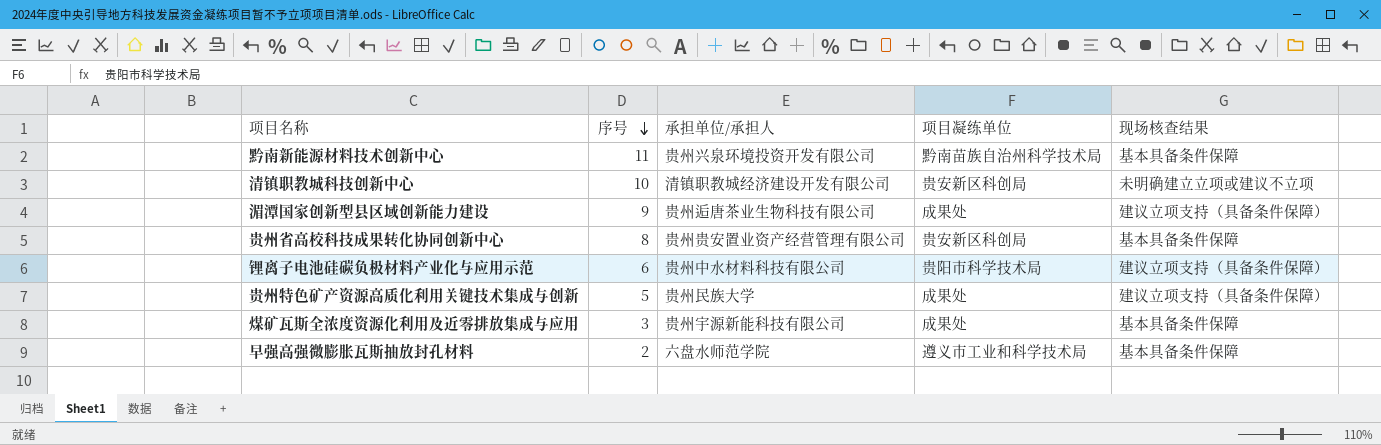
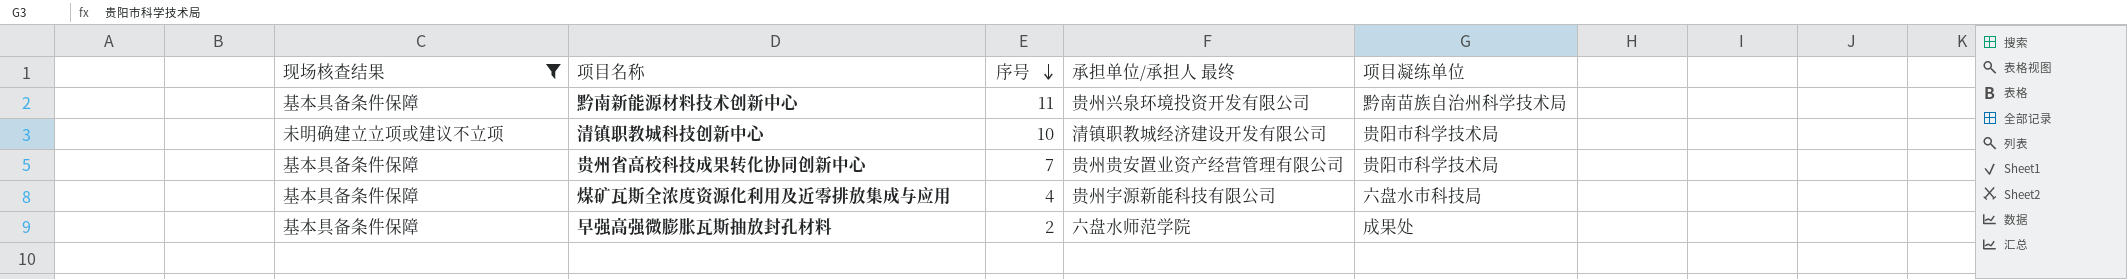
filter: none -> 现场核查结果 != 建议立项支持（具备条件保障）
column 现场核查结果 | position: 5 -> 1
column name: 承担单位/承担人 -> 承担单位/承担人 最终
清镇职教城科技创新中心 | 项目凝练单位: 贵安新区科创局 -> 贵阳市科学技术局
贵州省高校科技成果转化协同创新中心 | 序号: 8 -> 7
贵州省高校科技成果转化协同创新中心 | 项目凝练单位: 贵安新区科创局 -> 贵阳市科学技术局
煤矿瓦斯全浓度资源化利用及近零排放集成与应用 | 序号: 3 -> 4
煤矿瓦斯全浓度资源化利用及近零排放集成与应用 | 项目凝练单位: 成果处 -> 六盘水市科技局
早强高强微膨胀瓦斯抽放封孔材料 | 项目凝练单位: 遵义市工业和科学技术局 -> 成果处

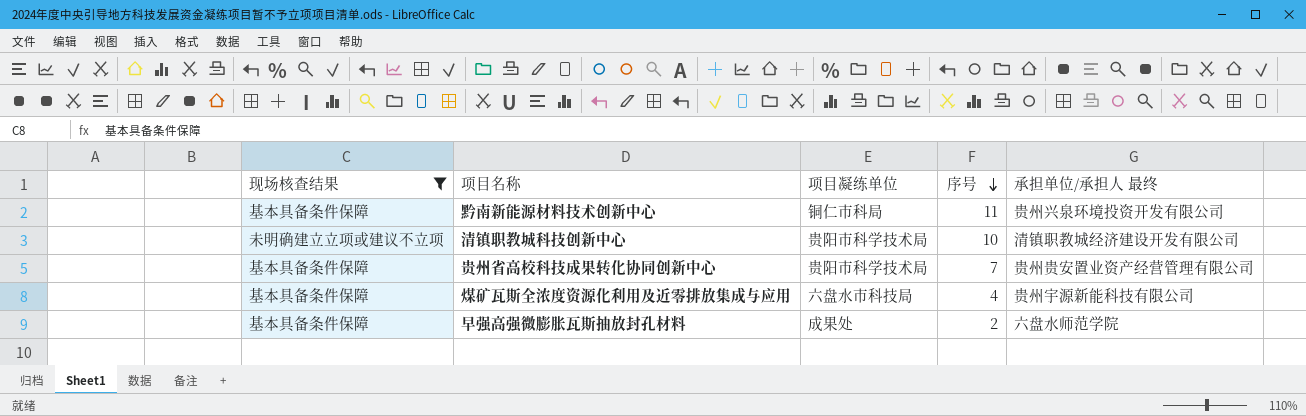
column 项目凝练单位 | position: 5 -> 3
黔南新能源材料技术创新中心 | 项目凝练单位: 黔南苗族自治州科学技术局 -> 铜仁市科局

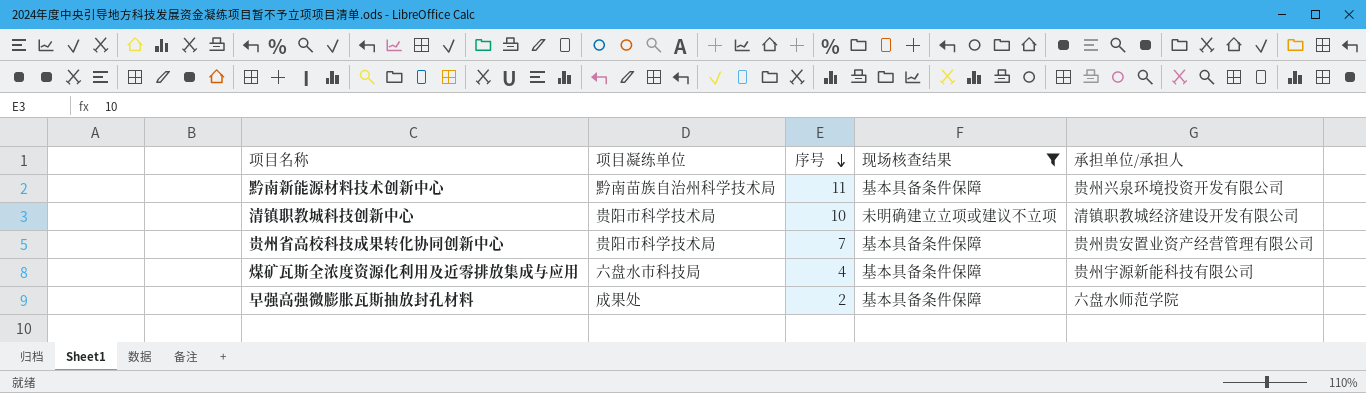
column 现场核查结果 | position: 1 -> 4
column name: 承担单位/承担人 最终 -> 承担单位/承担人
黔南新能源材料技术创新中心 | 项目凝练单位: 铜仁市科局 -> 黔南苗族自治州科学技术局

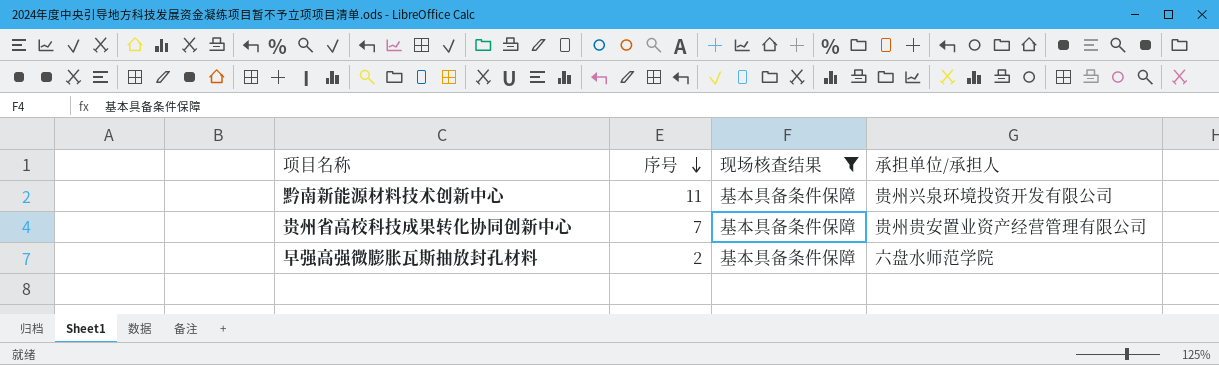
column 项目凝练单位 | position: 2 -> none
row 清镇职教城科技创新中心: 贵阳市科学技术局 | 10 | 未明确建立立项或建议不立项 | 清镇职教城经济建设开发有限公司 -> none
row 煤矿瓦斯全浓度资源化利用及近零排放集成与应用: 六盘水市科技局 | 4 | 基本具备条件保障 | 贵州宇源新能科技有限公司 -> none

